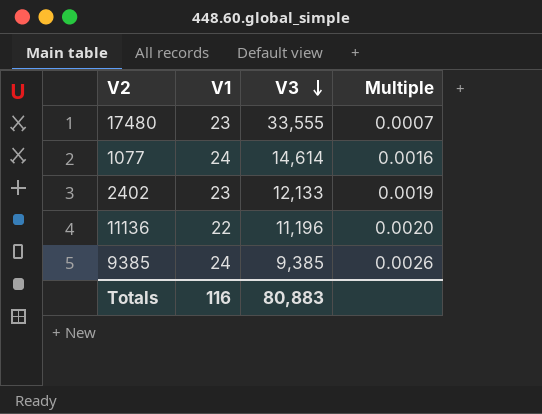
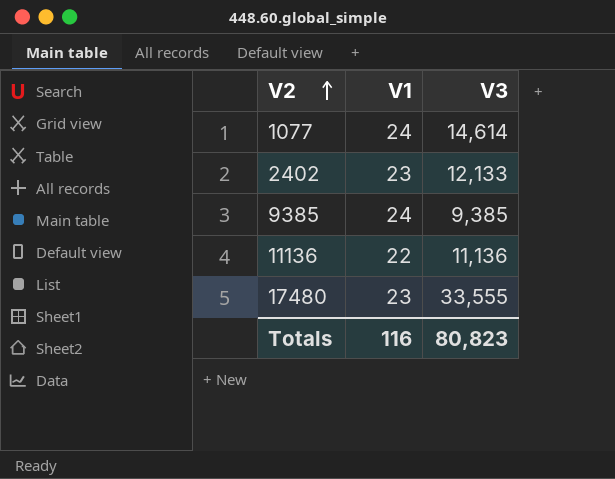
row order: V3 descending -> V2 ascending
column Multiple | formula: [V1] / [V3] -> none
11136 | V3: 11,196 -> 11,136
Totals | V3: 80,883 -> 80,823

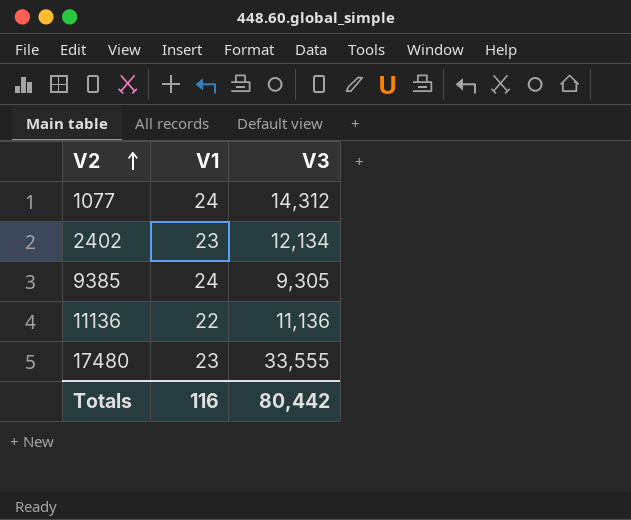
1077 | V3: 14,614 -> 14,312
2402 | V3: 12,133 -> 12,134
9385 | V3: 9,385 -> 9,305
Totals | V3: 80,823 -> 80,442

